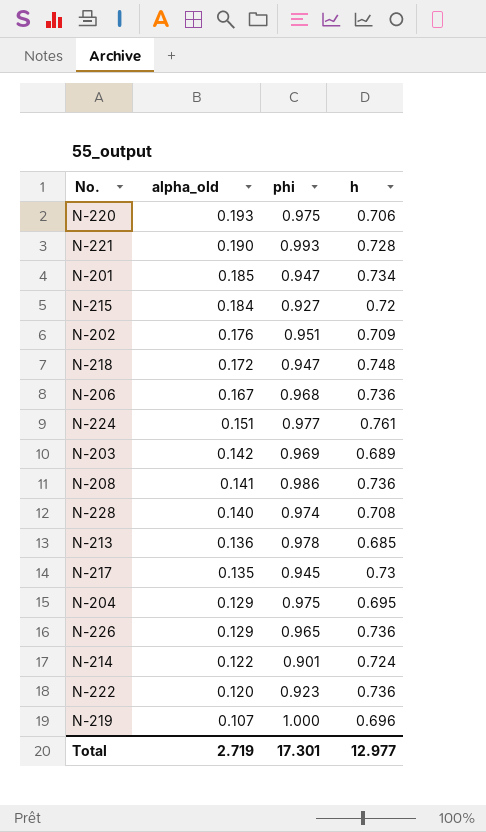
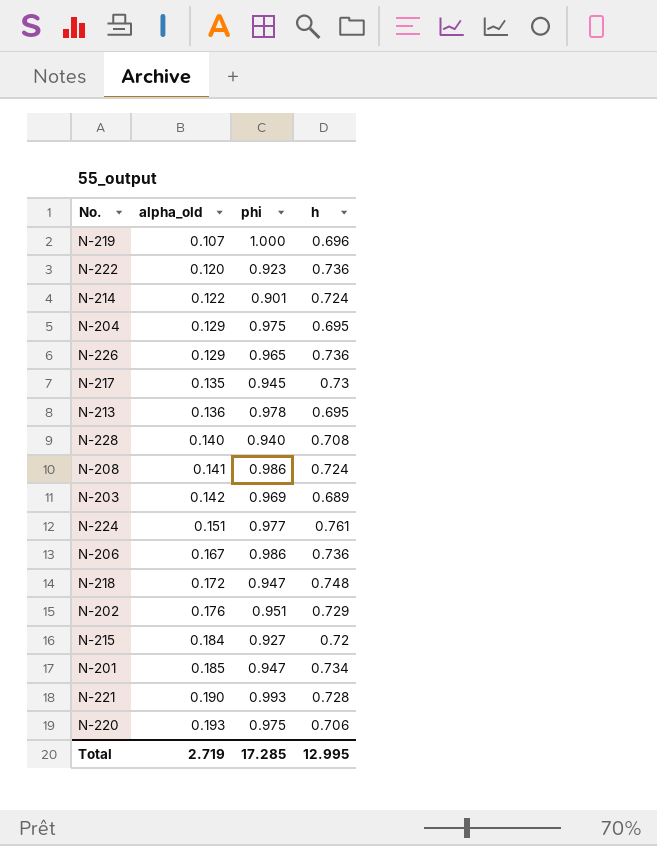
row order: alpha_old descending -> alpha_old ascending
N-213 | h: 0.685 -> 0.695
N-228 | phi: 0.974 -> 0.940
N-208 | h: 0.736 -> 0.724
N-206 | phi: 0.968 -> 0.986
N-202 | h: 0.709 -> 0.729
Total | phi: 17.301 -> 17.285
Total | h: 12.977 -> 12.995

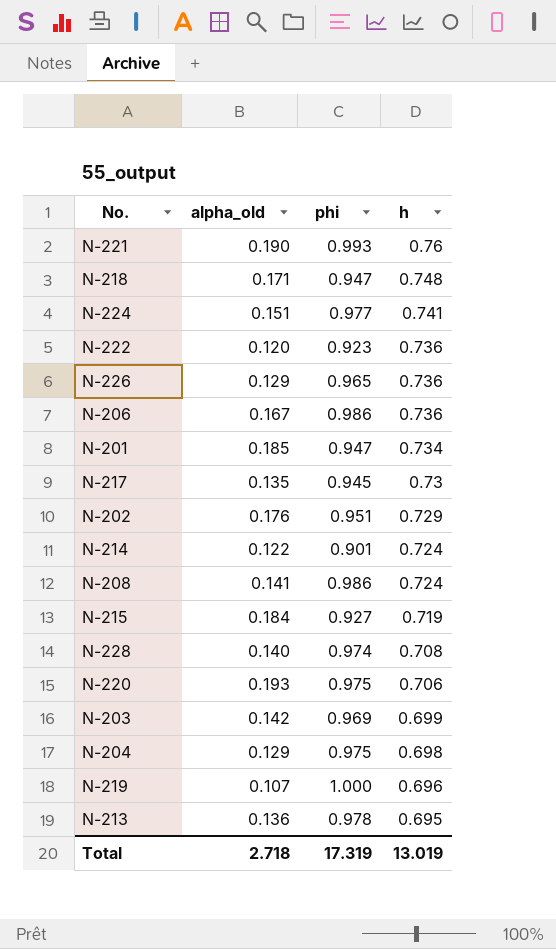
row order: alpha_old ascending -> h descending
N-221 | h: 0.728 -> 0.76
N-218 | alpha_old: 0.172 -> 0.171
N-224 | h: 0.761 -> 0.741
N-215 | h: 0.72 -> 0.719
N-228 | phi: 0.940 -> 0.974
N-203 | h: 0.689 -> 0.699
N-204 | h: 0.695 -> 0.698
Total | alpha_old: 2.719 -> 2.718
Total | phi: 17.285 -> 17.319
Total | h: 12.995 -> 13.019

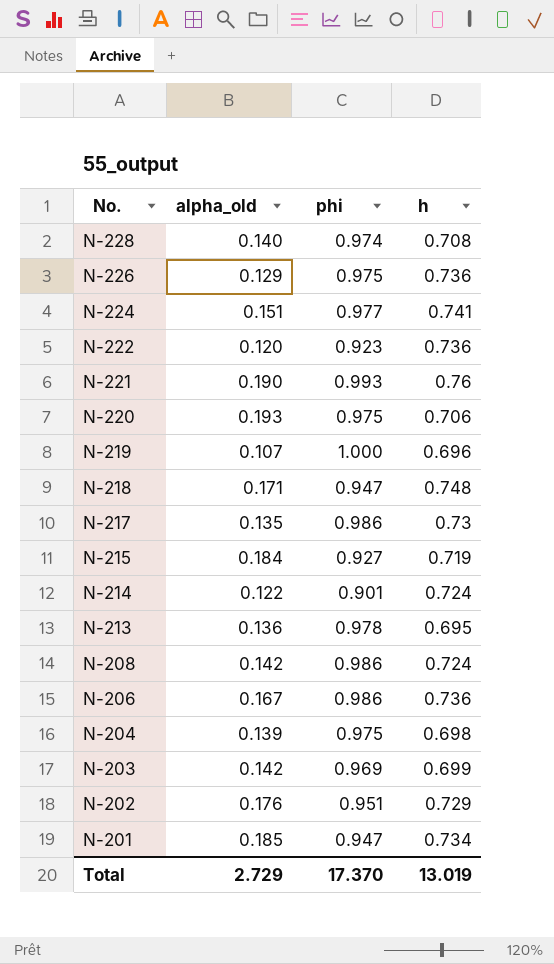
row order: h descending -> No. descending
N-226 | phi: 0.965 -> 0.975
N-217 | phi: 0.945 -> 0.986
N-208 | alpha_old: 0.141 -> 0.142
N-204 | alpha_old: 0.129 -> 0.139
Total | alpha_old: 2.718 -> 2.729
Total | phi: 17.319 -> 17.370

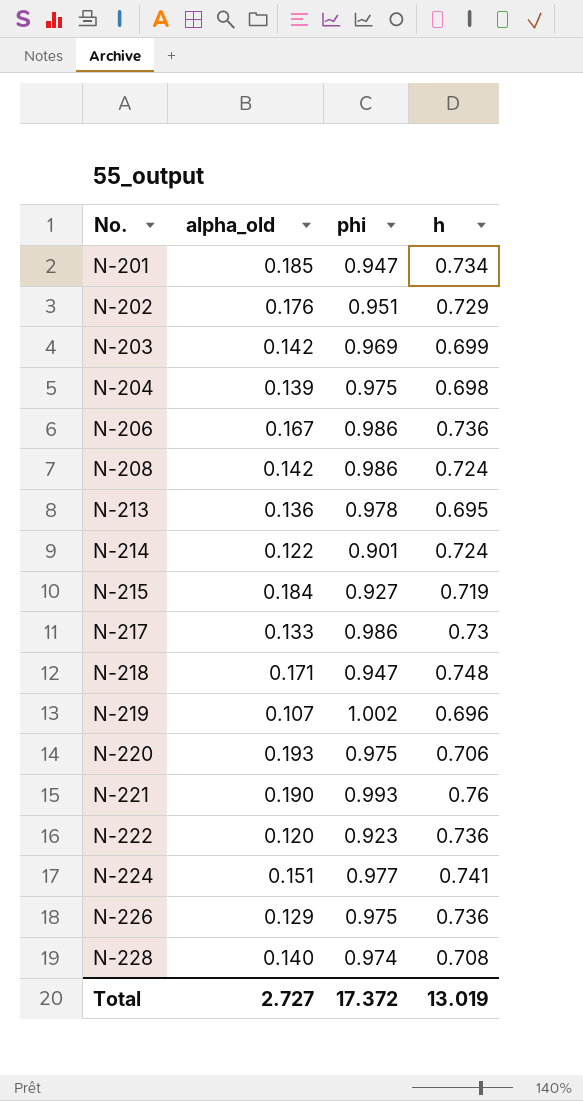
row order: No. descending -> No. ascending
N-217 | alpha_old: 0.135 -> 0.133
N-219 | phi: 1.000 -> 1.002
Total | alpha_old: 2.729 -> 2.727
Total | phi: 17.370 -> 17.372

